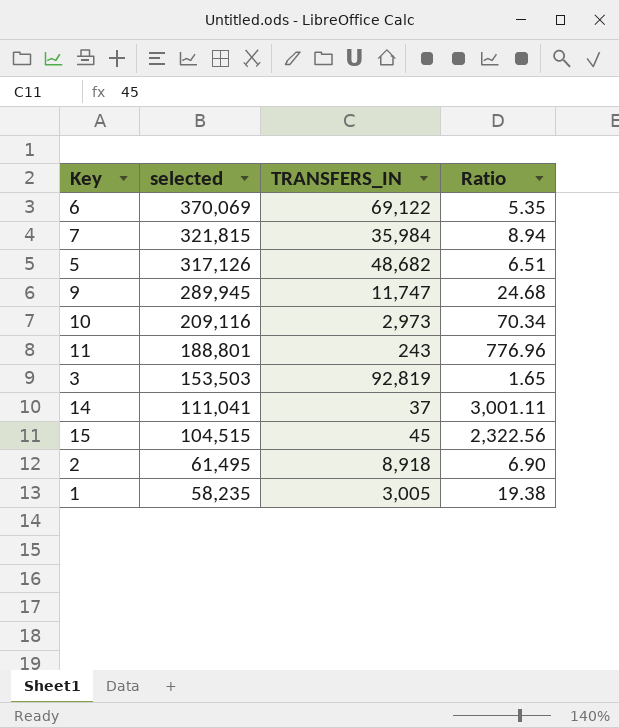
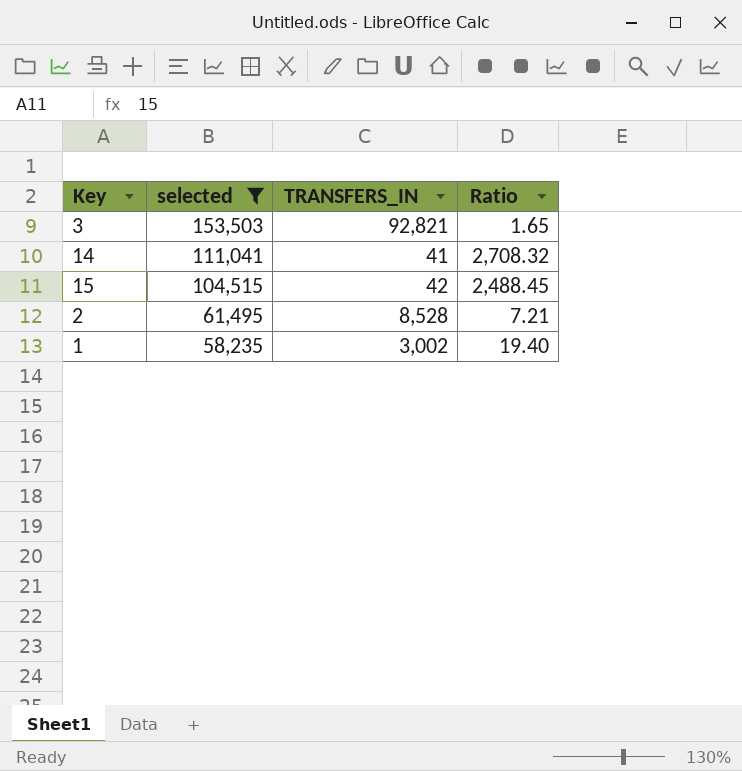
filter: none -> selected <= 153,503
3 | TRANSFERS_IN: 92,819 -> 92,821
14 | TRANSFERS_IN: 37 -> 41
14 | Ratio: 3,001.11 -> 2,708.32
15 | TRANSFERS_IN: 45 -> 42
15 | Ratio: 2,322.56 -> 2,488.45
2 | TRANSFERS_IN: 8,918 -> 8,528
2 | Ratio: 6.90 -> 7.21
1 | TRANSFERS_IN: 3,005 -> 3,002
1 | Ratio: 19.38 -> 19.40

